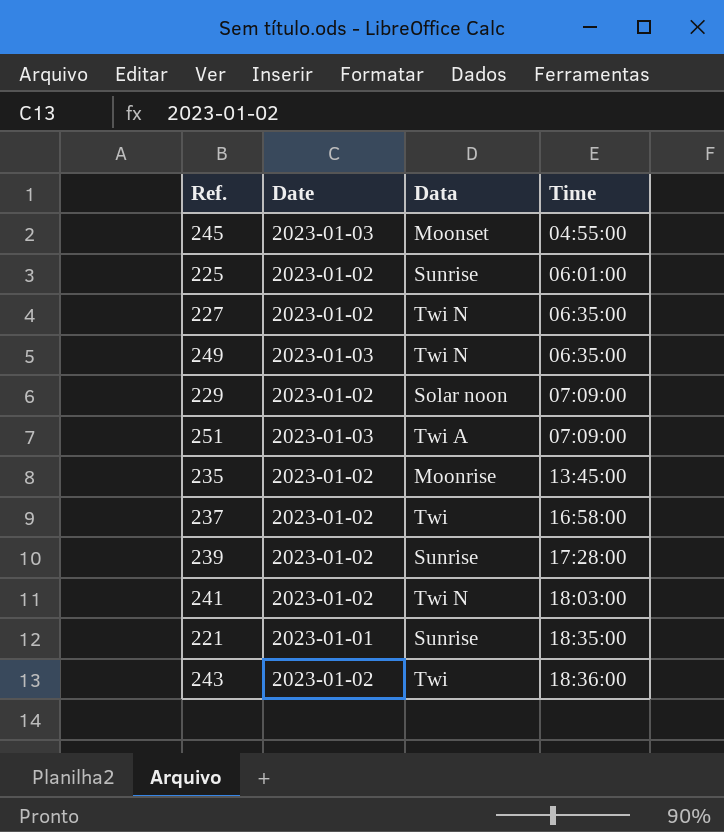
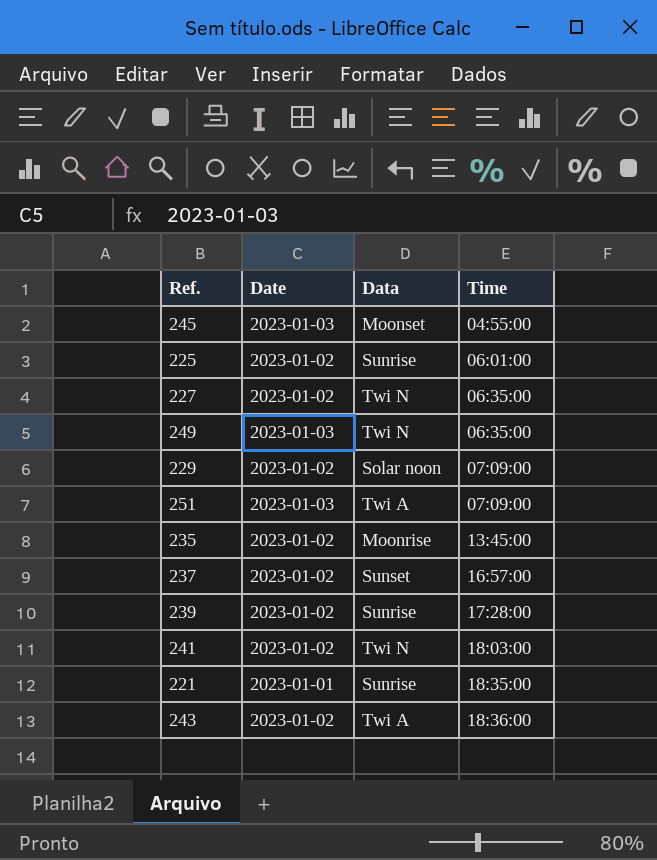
237 | Data: Twi -> Sunset
237 | Time: 16:58:00 -> 16:57:00
243 | Data: Twi -> Twi A

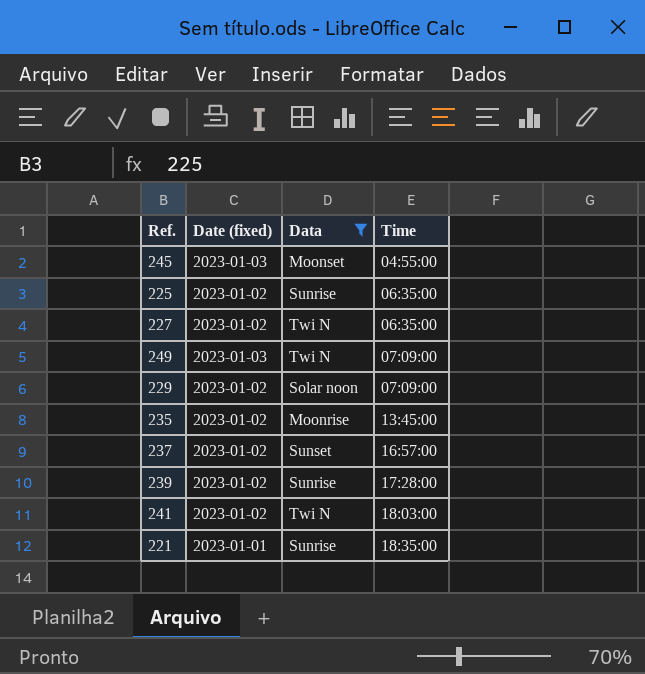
filter: none -> Data != Twi A
column name: Date -> Date (fixed)
225 | Time: 06:01:00 -> 06:35:00
249 | Time: 06:35:00 -> 07:09:00

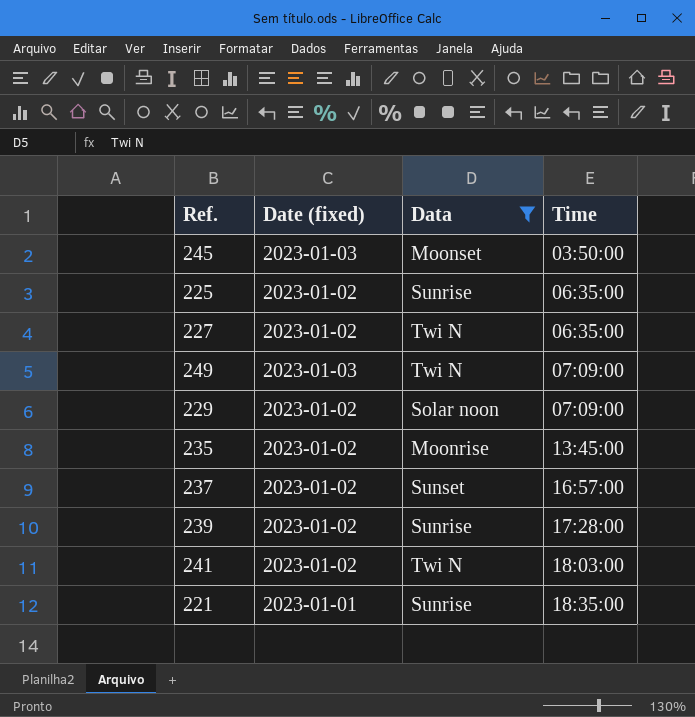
245 | Time: 04:55:00 -> 03:50:00

